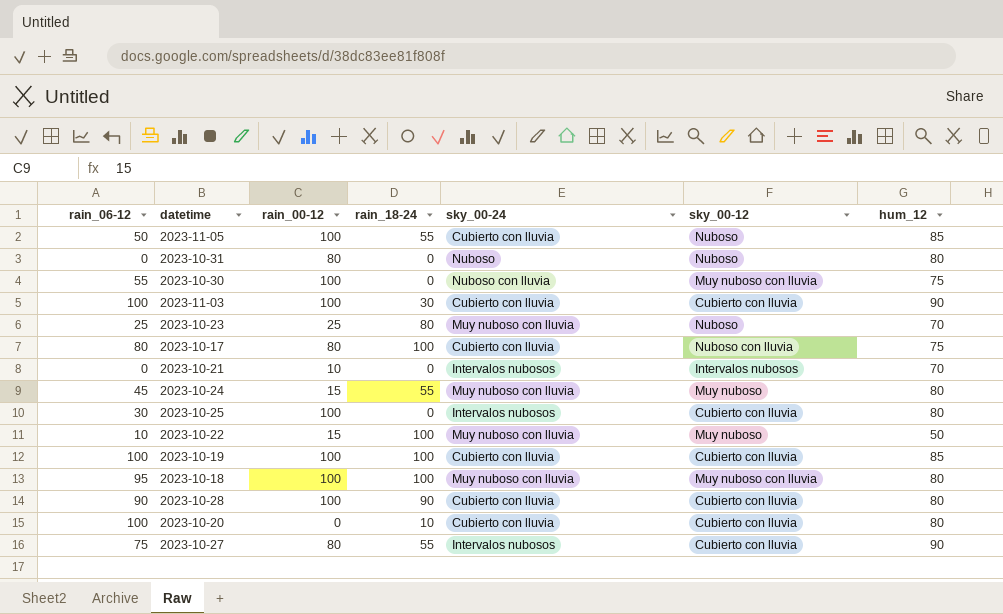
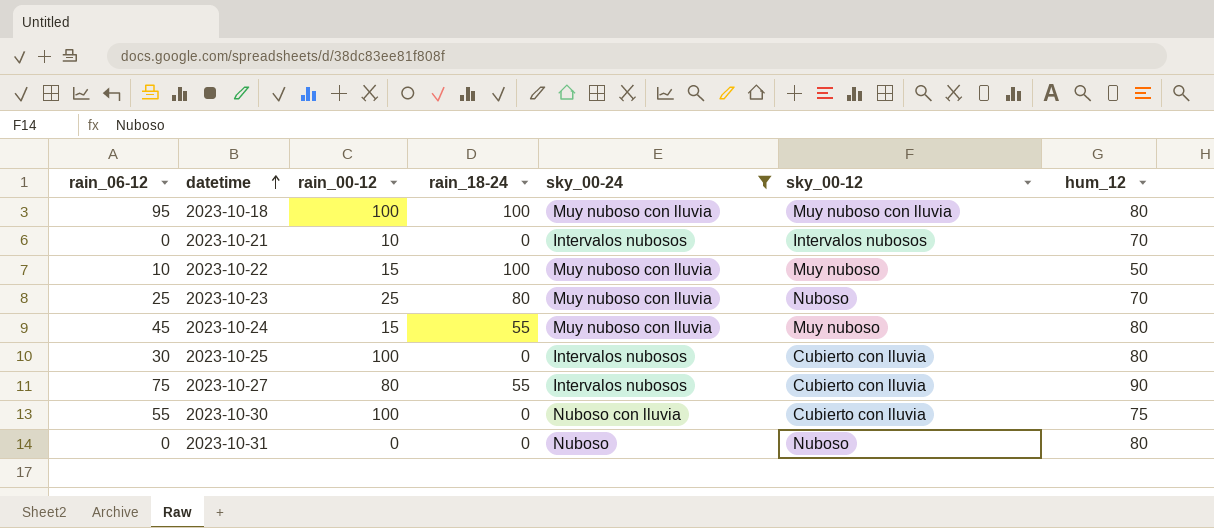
filter: none -> sky_00-24 != Cubierto con lluvia
row order: none -> datetime ascending
2023-10-30 | sky_00-12: Muy nuboso con lluvia -> Cubierto con lluvia
2023-10-31 | rain_00-12: 80 -> 0

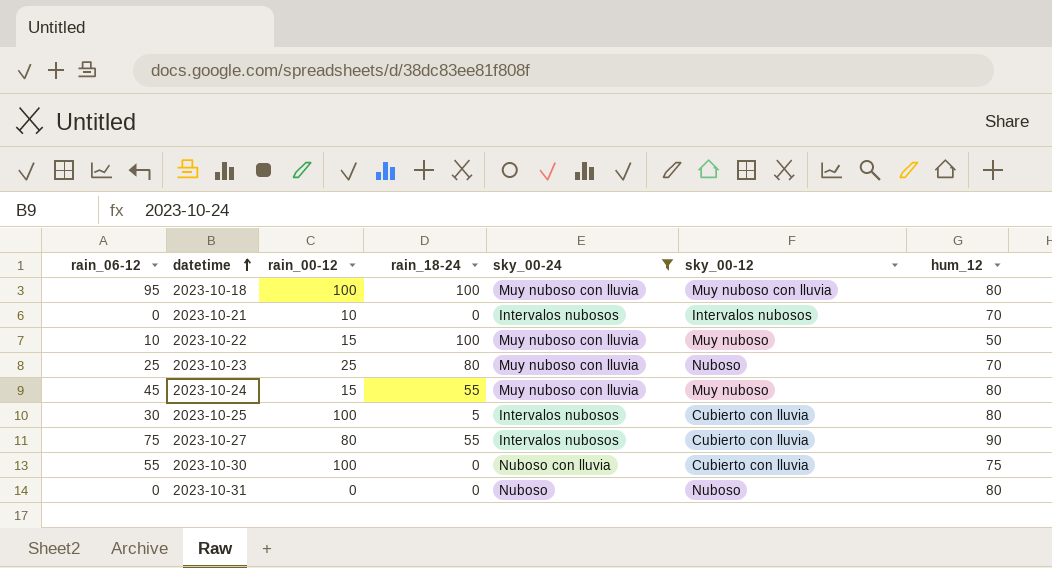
2023-10-25 | rain_18-24: 0 -> 5

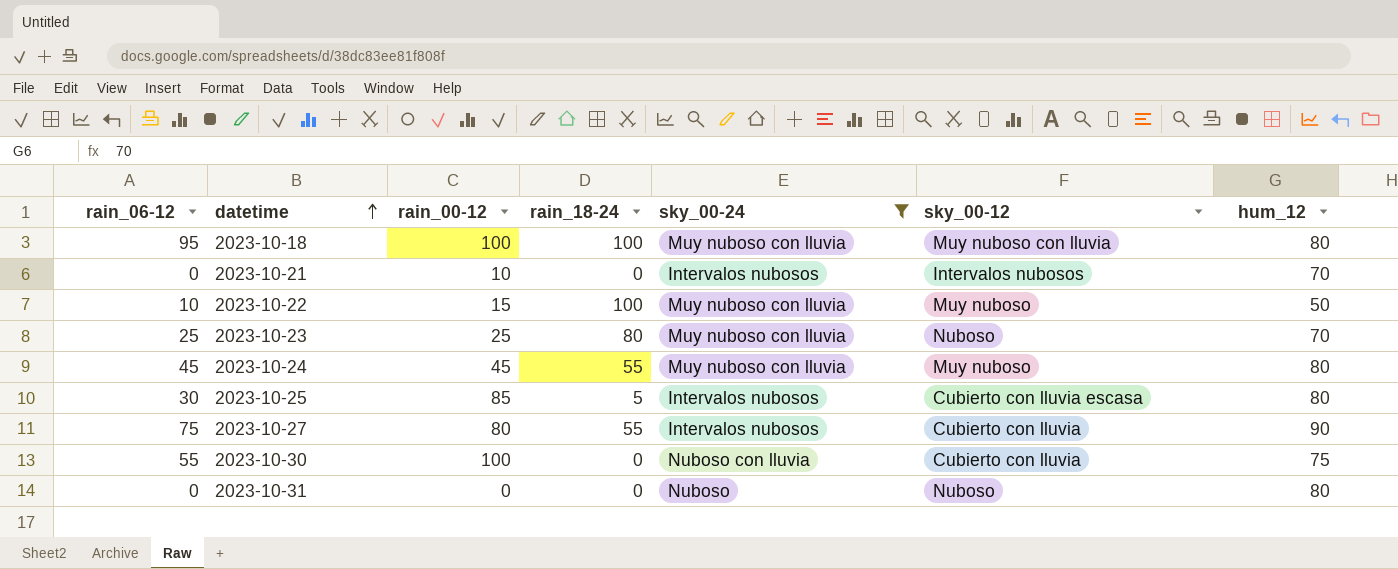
2023-10-24 | rain_00-12: 15 -> 45
2023-10-25 | rain_00-12: 100 -> 85
2023-10-25 | sky_00-12: Cubierto con lluvia -> Cubierto con lluvia escasa

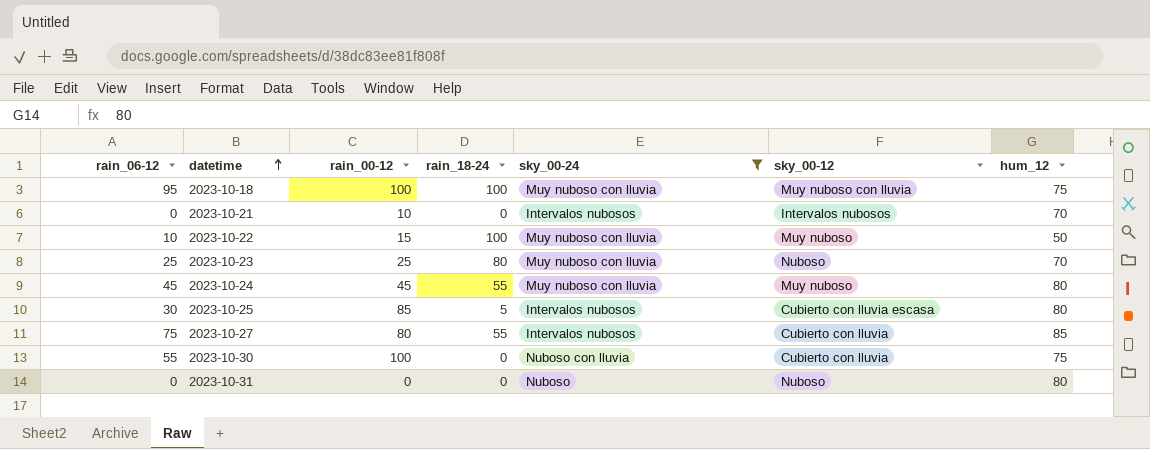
2023-10-18 | hum_12: 80 -> 75
2023-10-27 | hum_12: 90 -> 85

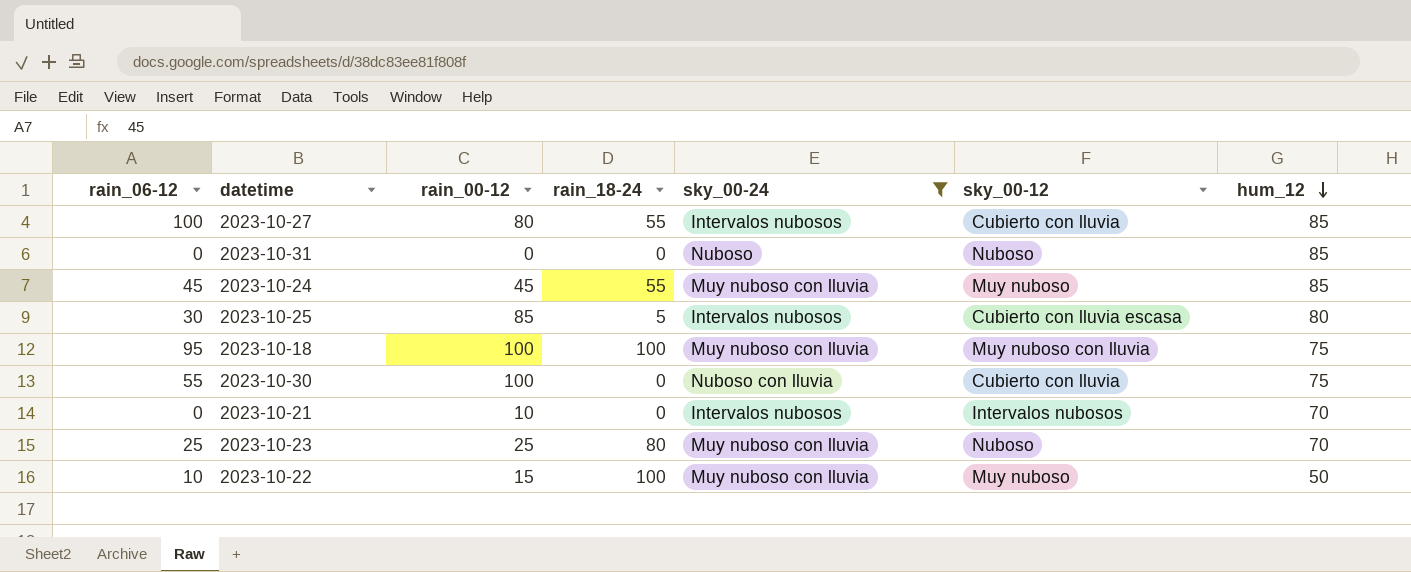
row order: datetime ascending -> hum_12 descending
2023-10-27 | rain_06-12: 75 -> 100
2023-10-31 | hum_12: 80 -> 85
2023-10-24 | hum_12: 80 -> 85

